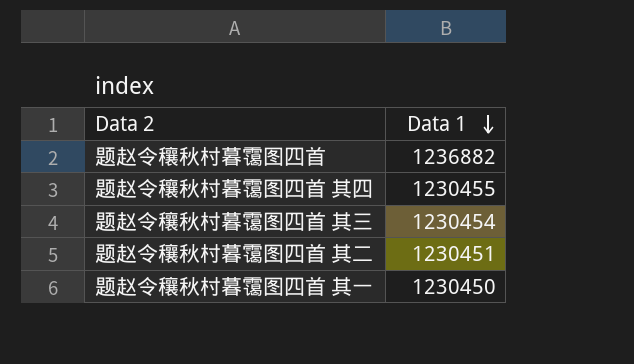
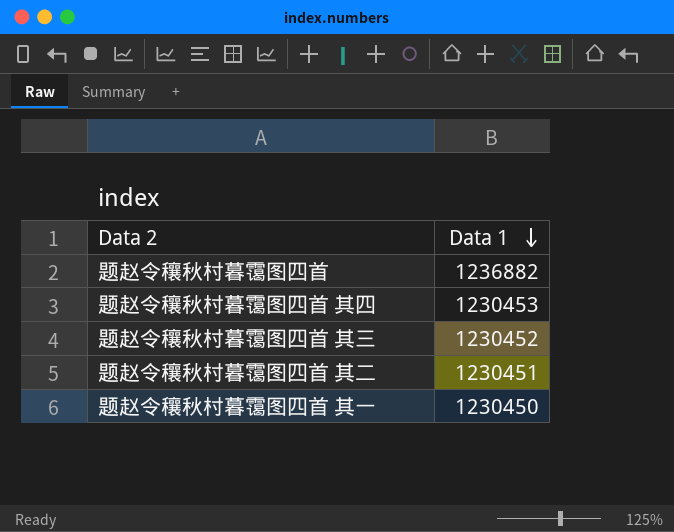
题赵令穰秋村暮霭图四首 其四 | Data 1: 1230455 -> 1230453
题赵令穰秋村暮霭图四首 其三 | Data 1: 1230454 -> 1230452

